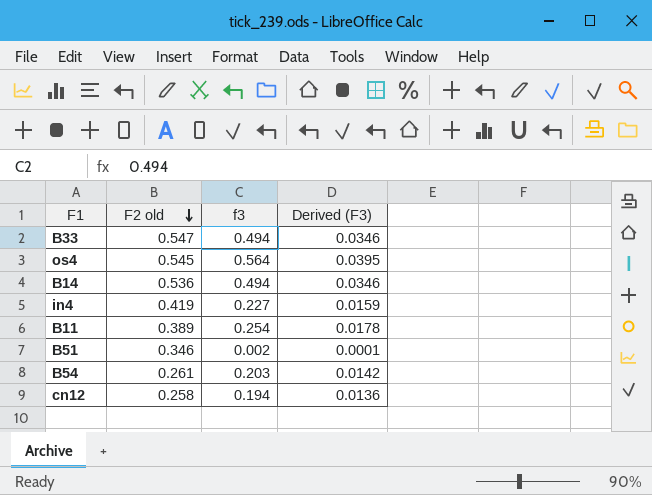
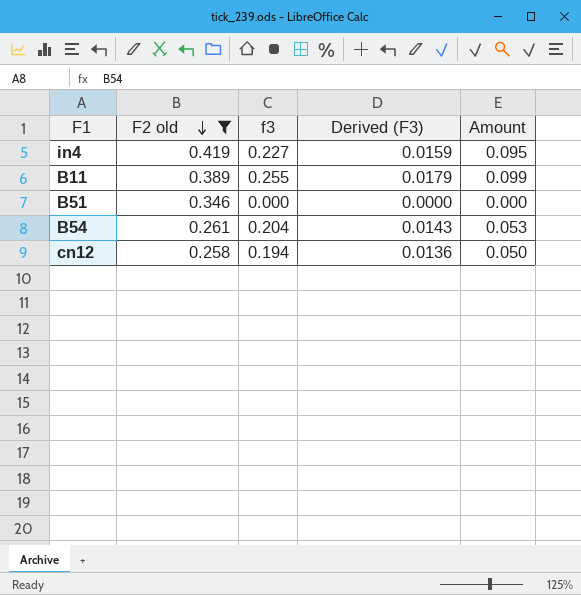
filter: none -> F2 old <= 0.419
column Amount | formula: none -> [F2 old] * [f3]
B11 | f3: 0.254 -> 0.255
B11 | Derived (F3): 0.0178 -> 0.0179
B51 | f3: 0.002 -> 0.000
B51 | Derived (F3): 0.0001 -> 0.0000
B54 | f3: 0.203 -> 0.204
B54 | Derived (F3): 0.0142 -> 0.0143

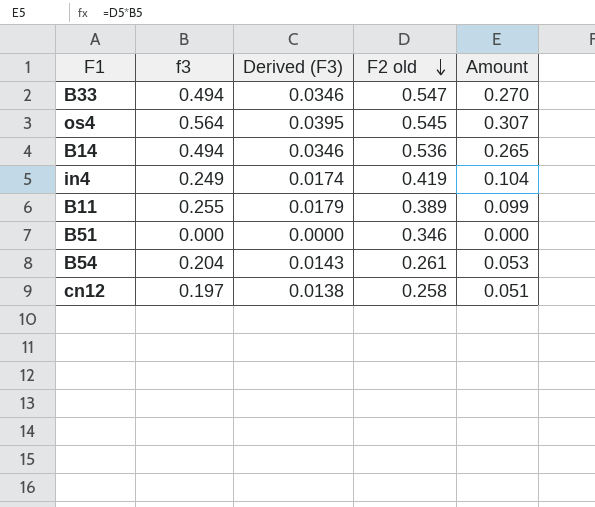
filter: F2 old <= 0.419 -> none
column F2 old | position: 2 -> 4
in4 | f3: 0.227 -> 0.249
in4 | Derived (F3): 0.0159 -> 0.0174
in4 | Amount: 0.095 -> 0.104
cn12 | f3: 0.194 -> 0.197
cn12 | Derived (F3): 0.0136 -> 0.0138
cn12 | Amount: 0.050 -> 0.051

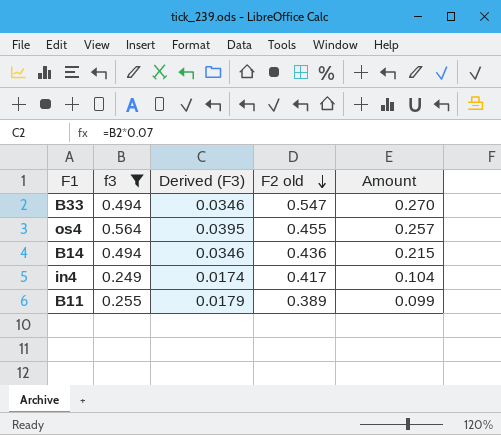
filter: none -> f3 >= 0.249
os4 | F2 old: 0.545 -> 0.455
os4 | Amount: 0.307 -> 0.257
B14 | F2 old: 0.536 -> 0.436
B14 | Amount: 0.265 -> 0.215
in4 | F2 old: 0.419 -> 0.417

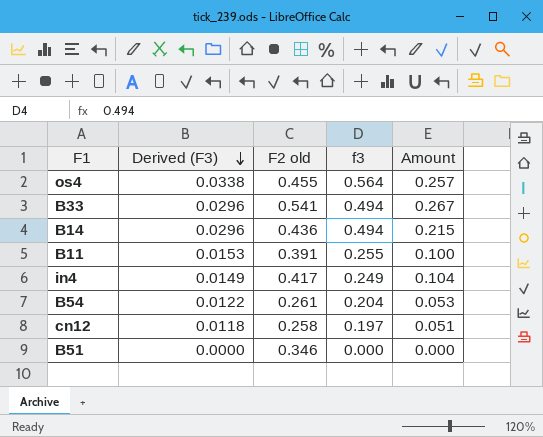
filter: f3 >= 0.249 -> none
row order: F2 old descending -> Derived (F3) descending
column Derived (F3) | formula: [f3] * 0.07 -> [f3] * 0.06
column f3 | position: 2 -> 4
B33 | F2 old: 0.547 -> 0.541
B33 | Amount: 0.270 -> 0.267
B11 | F2 old: 0.389 -> 0.391
B11 | Amount: 0.099 -> 0.100

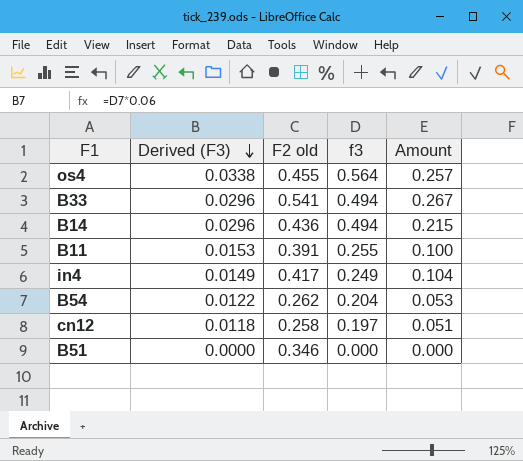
B54 | F2 old: 0.261 -> 0.262

